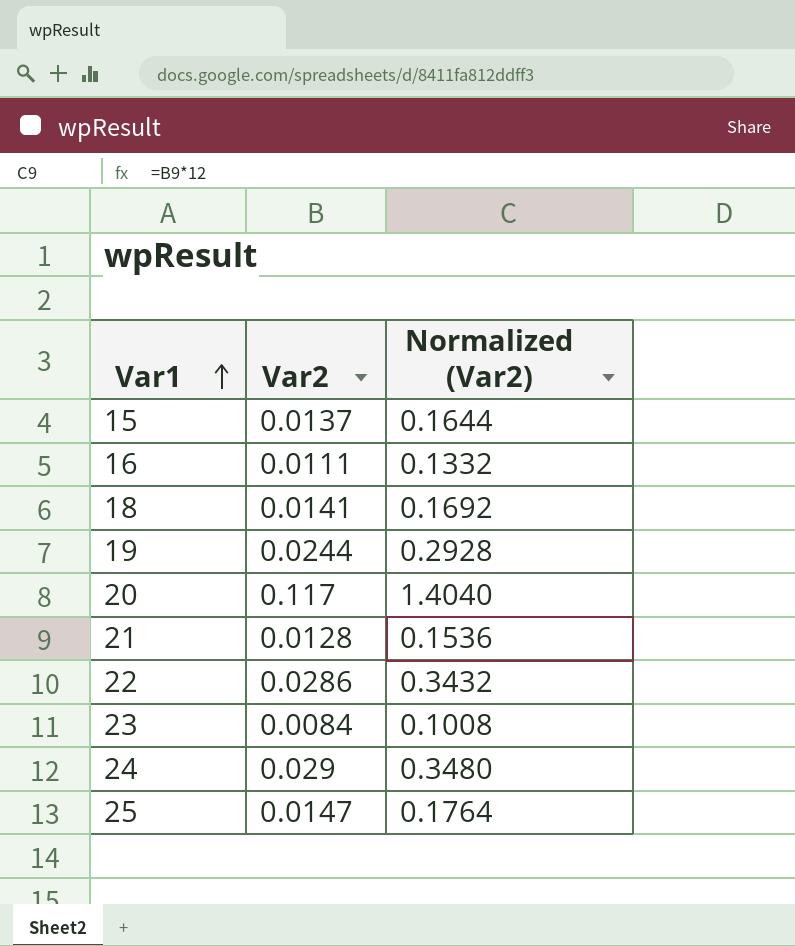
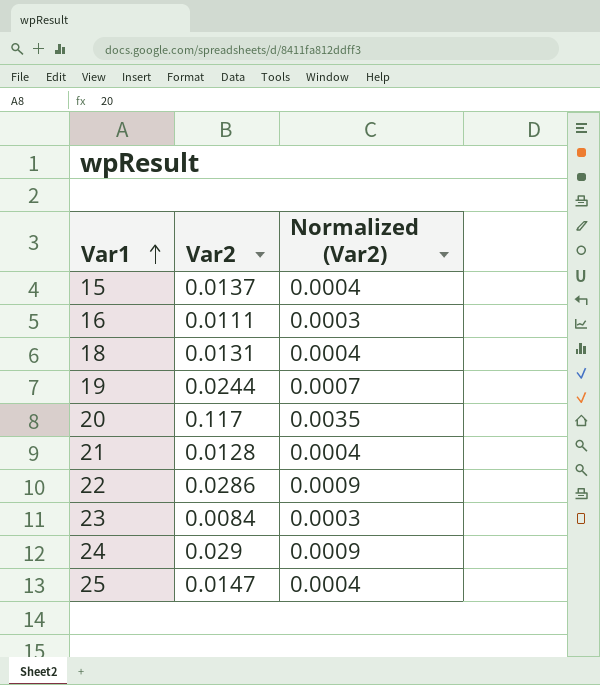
column Normalized (Var2) | formula: [Var2] * 12 -> [Var2] * 0.03
18 | Var2: 0.0141 -> 0.0131

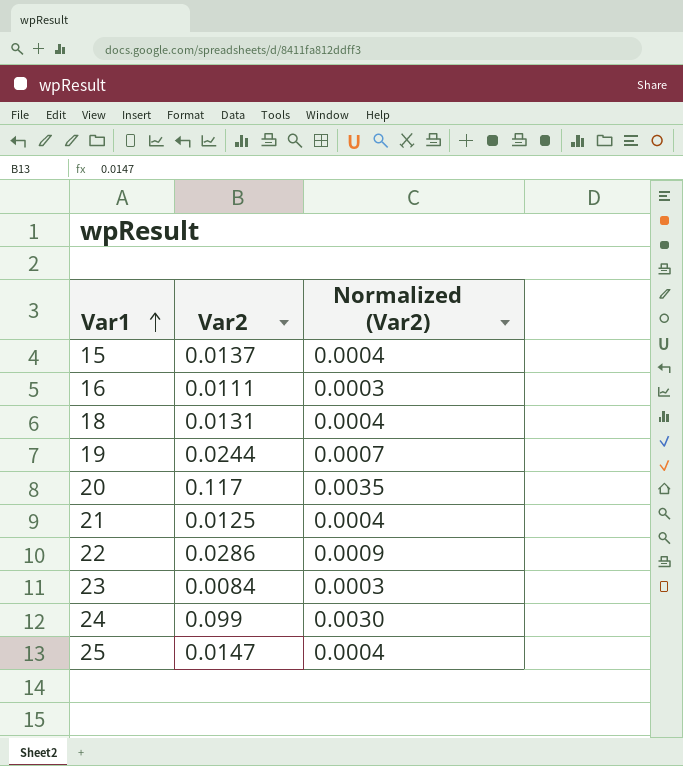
21 | Var2: 0.0128 -> 0.0125
24 | Var2: 0.029 -> 0.099
24 | Normalized (Var2): 0.0009 -> 0.0030

